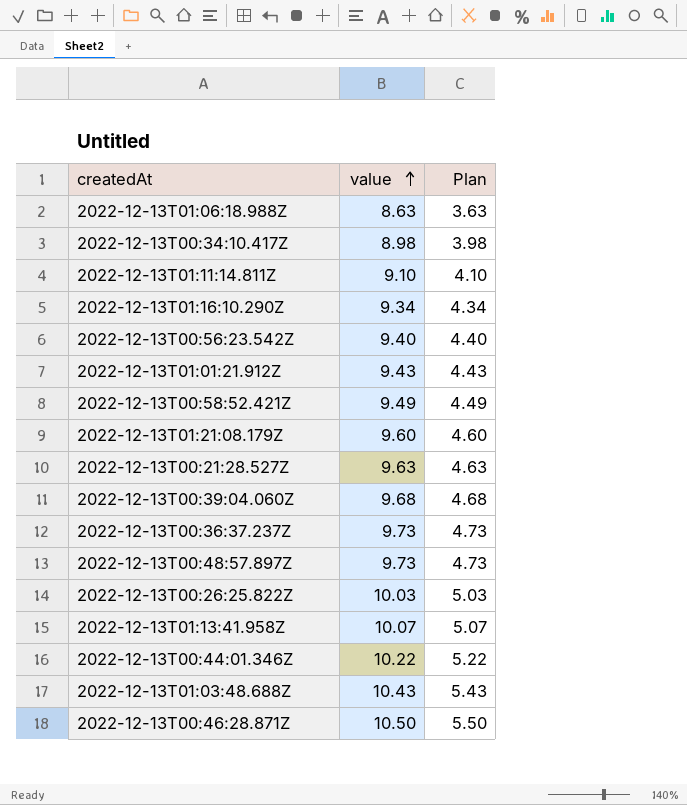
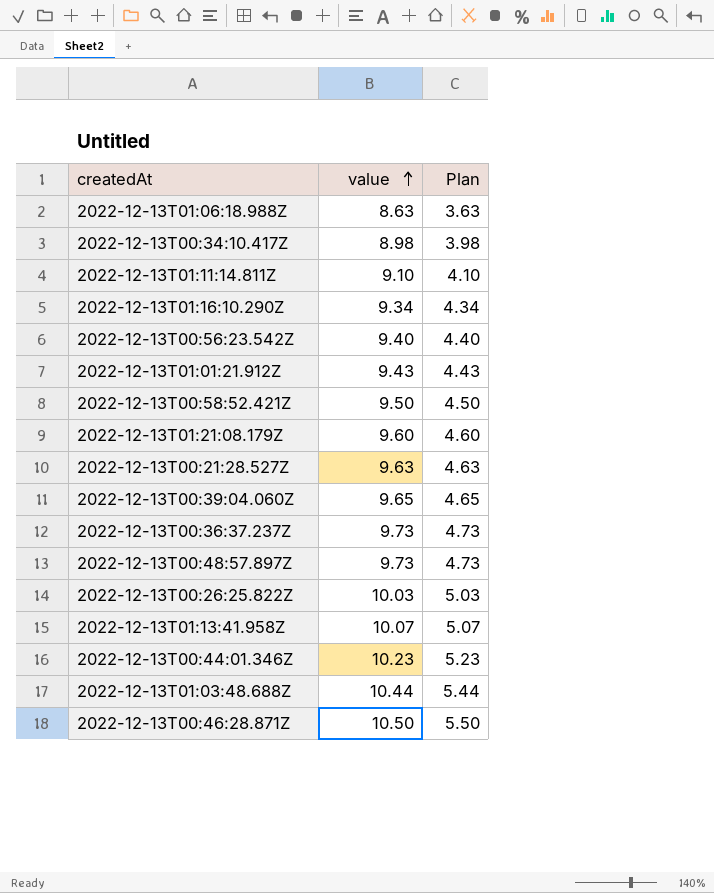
2022-12-13T00:58:52.421Z | value: 9.49 -> 9.50
2022-12-13T00:58:52.421Z | Plan: 4.49 -> 4.50
2022-12-13T00:39:04.060Z | value: 9.68 -> 9.65
2022-12-13T00:39:04.060Z | Plan: 4.68 -> 4.65
2022-12-13T00:44:01.346Z | value: 10.22 -> 10.23
2022-12-13T00:44:01.346Z | Plan: 5.22 -> 5.23
2022-12-13T01:03:48.688Z | value: 10.43 -> 10.44
2022-12-13T01:03:48.688Z | Plan: 5.43 -> 5.44

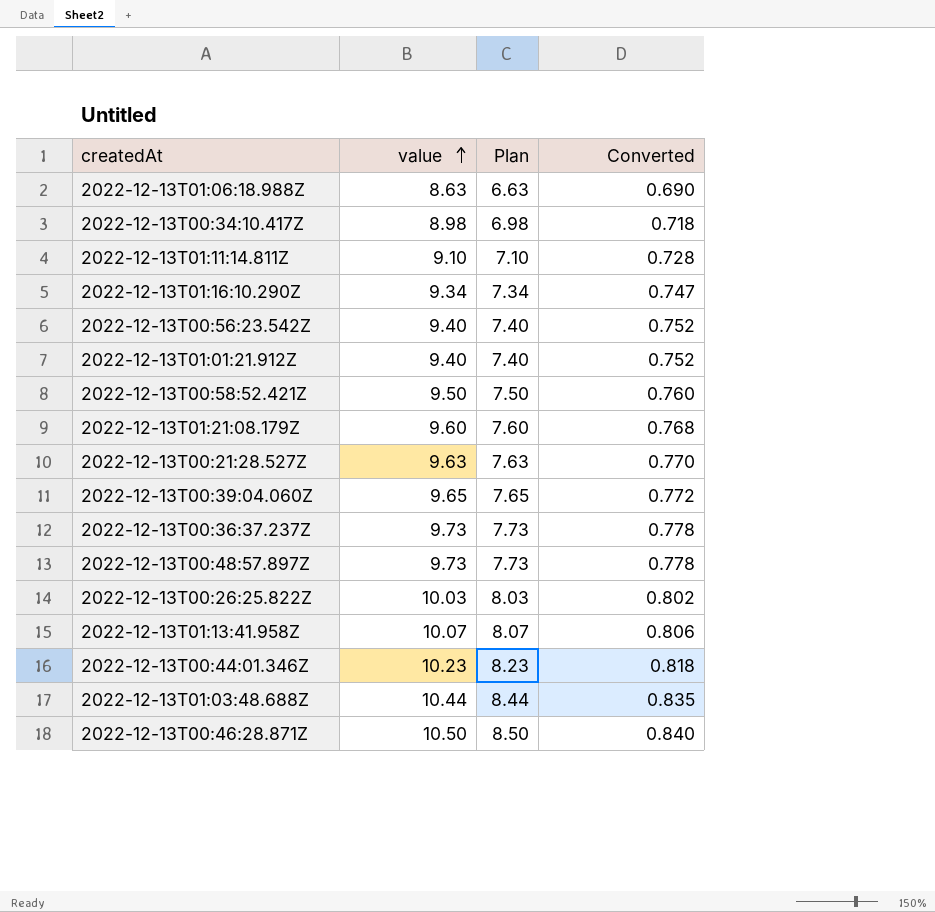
column Plan | formula: [value] - 5 -> [value] - 2
column Converted | formula: none -> [value] * 0.08
2022-12-13T01:01:21.912Z | value: 9.43 -> 9.40

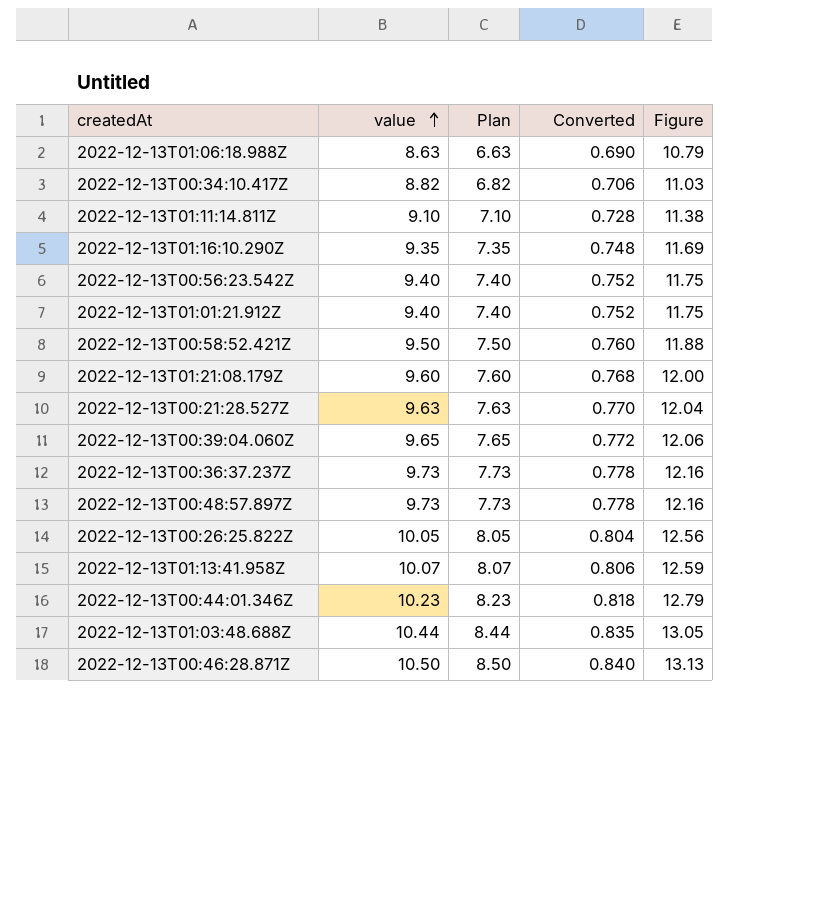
column Figure | formula: none -> [value] * 1.25
2022-12-13T00:34:10.417Z | value: 8.98 -> 8.82
2022-12-13T00:34:10.417Z | Plan: 6.98 -> 6.82
2022-12-13T00:34:10.417Z | Converted: 0.718 -> 0.706
2022-12-13T01:16:10.290Z | value: 9.34 -> 9.35
2022-12-13T01:16:10.290Z | Plan: 7.34 -> 7.35
2022-12-13T01:16:10.290Z | Converted: 0.747 -> 0.748
2022-12-13T00:26:25.822Z | value: 10.03 -> 10.05
2022-12-13T00:26:25.822Z | Plan: 8.03 -> 8.05
2022-12-13T00:26:25.822Z | Converted: 0.802 -> 0.804

